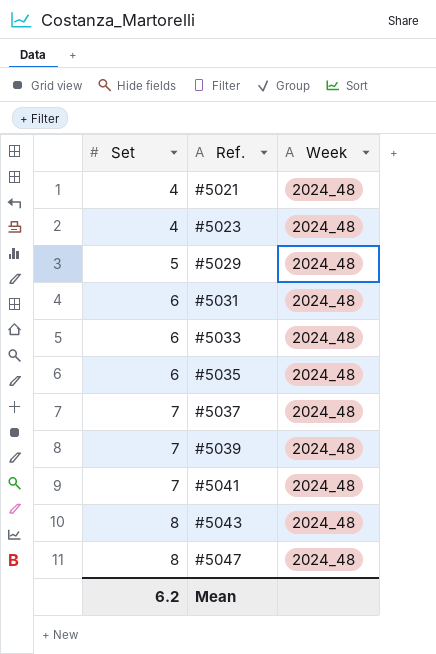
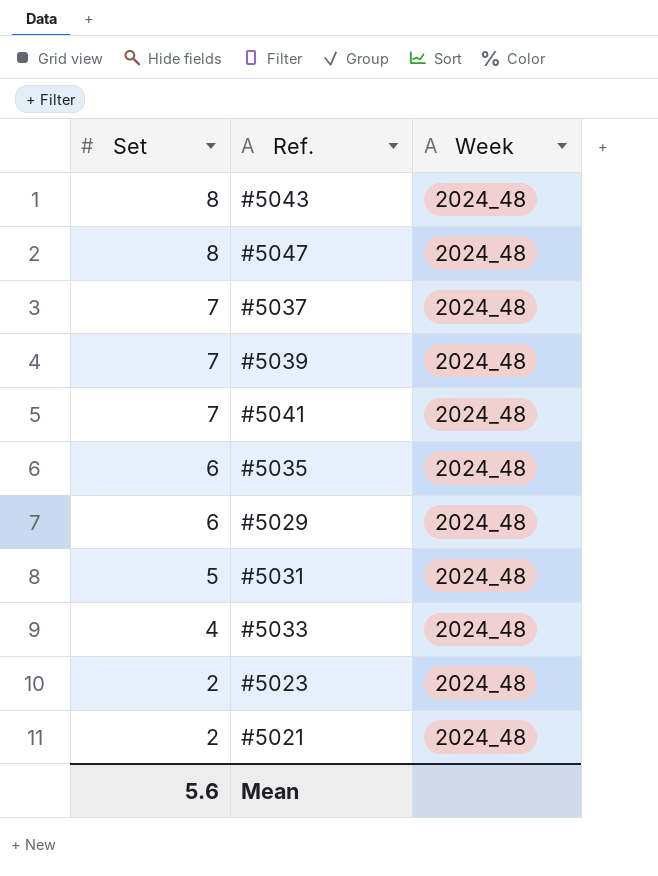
row order: Set ascending -> Set descending
#5029 | Set: 5 -> 6
#5031 | Set: 6 -> 5
#5033 | Set: 6 -> 4
#5023 | Set: 4 -> 2
#5021 | Set: 4 -> 2
Mean | Set: 6.2 -> 5.6

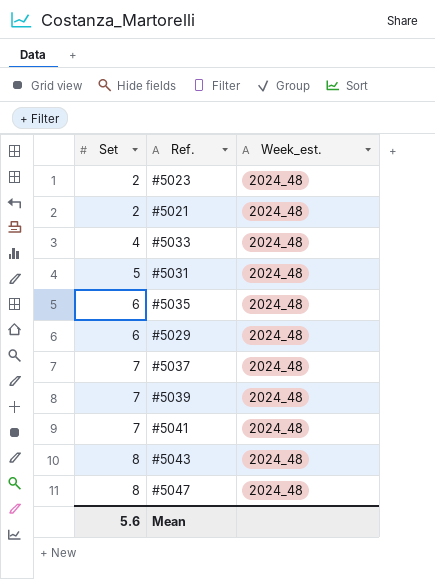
row order: Set descending -> Set ascending
column name: Week -> Week_est.

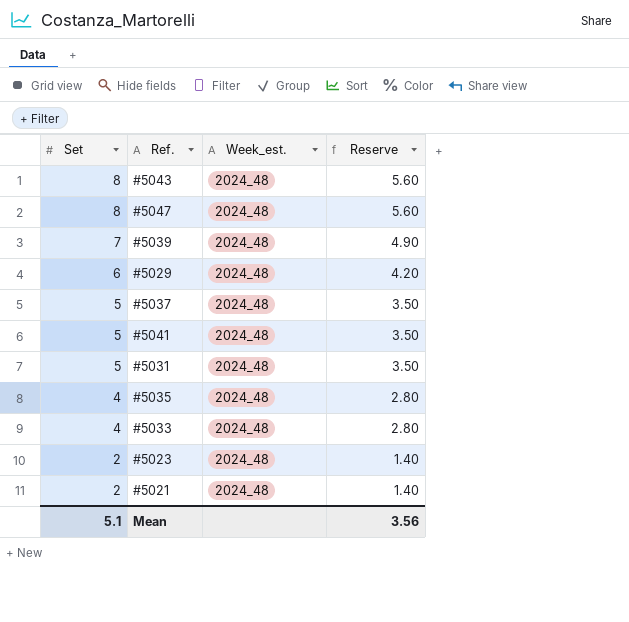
row order: Set ascending -> Set descending
column Reserve | formula: none -> [Set] * 0.7
#5037 | Set: 7 -> 5
#5041 | Set: 7 -> 5
#5035 | Set: 6 -> 4
Mean | Set: 5.6 -> 5.1

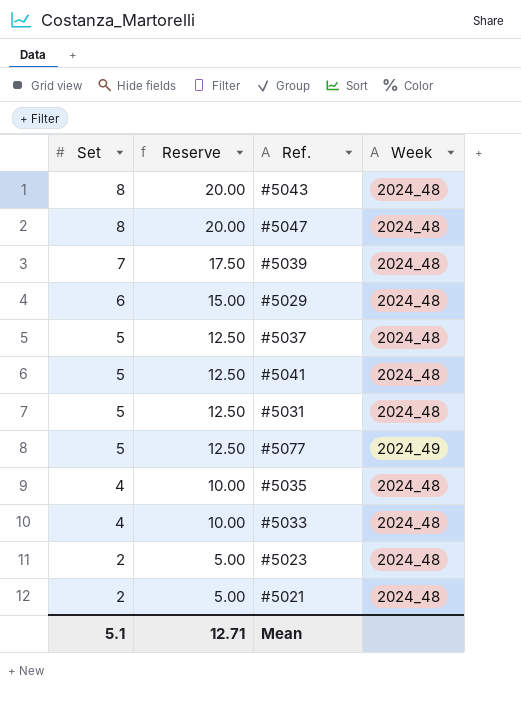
column Reserve | formula: [Set] * 0.7 -> [Set] * 2.5
column Reserve | position: 4 -> 2
column name: Week_est. -> Week
row #5077: none -> 5 | 12.50 | 2024_49
Mean | Reserve: 3.56 -> 12.71

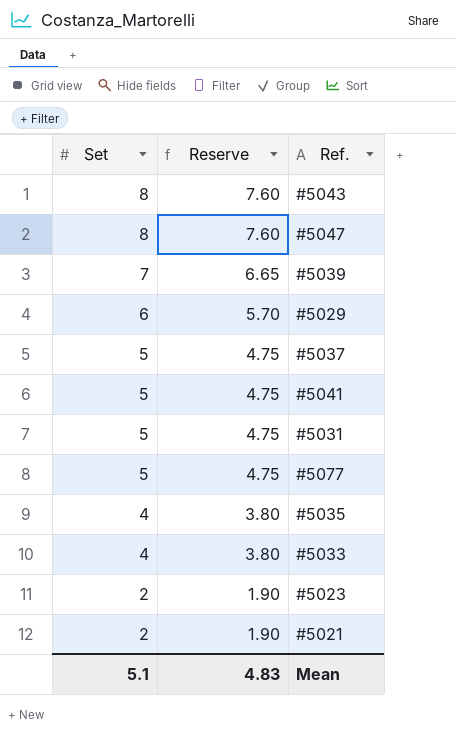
column Week | position: 4 -> none
column Reserve | formula: [Set] * 2.5 -> [Set] * 0.95
Mean | Reserve: 12.71 -> 4.83

